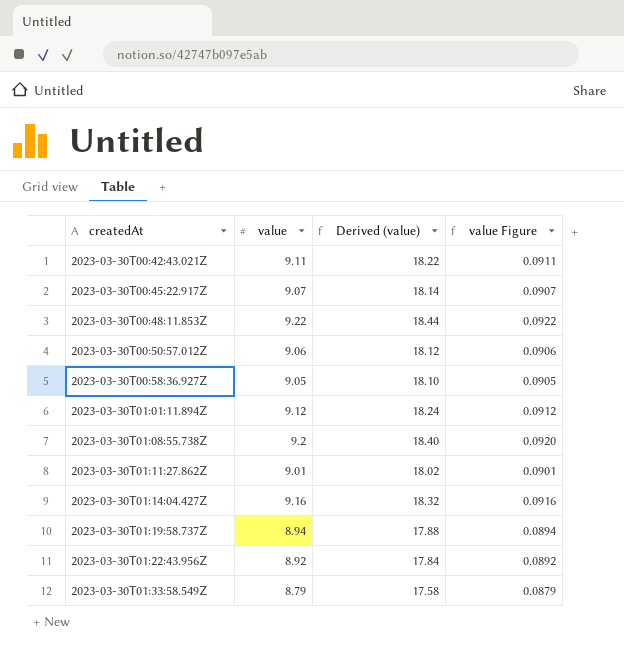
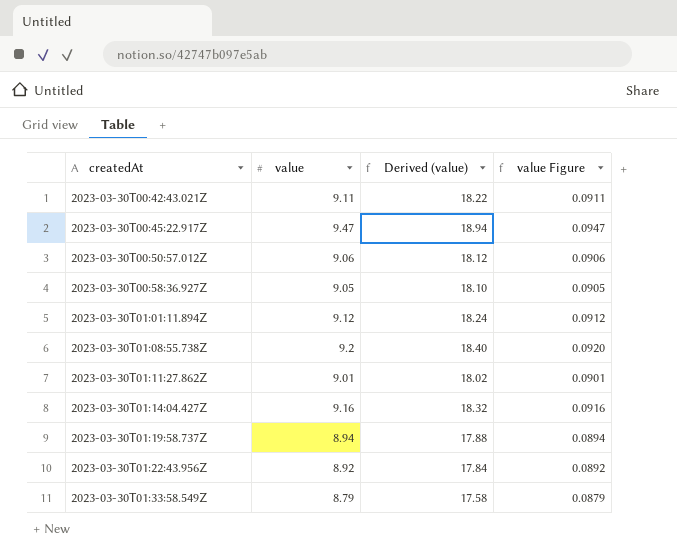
row 2023-03-30T00:48:11.853Z: 9.22 | 18.44 | 0.0922 -> none
2023-03-30T00:45:22.917Z | value: 9.07 -> 9.47
2023-03-30T00:45:22.917Z | Derived (value): 18.14 -> 18.94
2023-03-30T00:45:22.917Z | value Figure: 0.0907 -> 0.0947

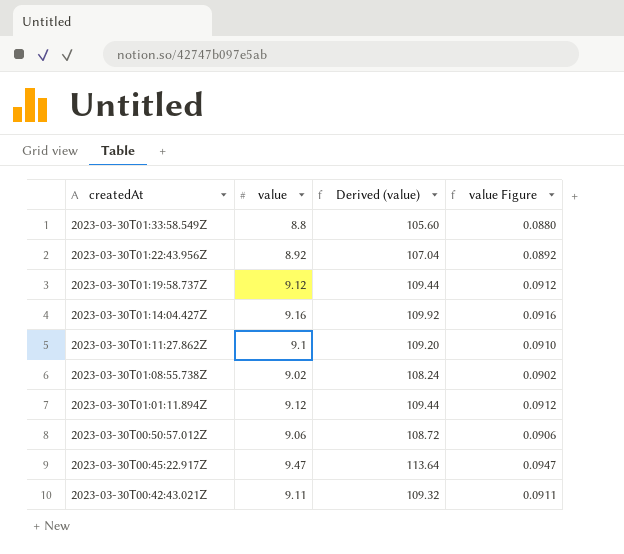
row order: createdAt ascending -> createdAt descending
column Derived (value) | formula: [value] * 2 -> [value] * 12
row 2023-03-30T00:58:36.927Z: 9.05 | 18.10 | 0.0905 -> none
2023-03-30T01:33:58.549Z | value: 8.79 -> 8.8
2023-03-30T01:33:58.549Z | value Figure: 0.0879 -> 0.0880
2023-03-30T01:19:58.737Z | value: 8.94 -> 9.12
2023-03-30T01:19:58.737Z | value Figure: 0.0894 -> 0.0912
2023-03-30T01:11:27.862Z | value: 9.01 -> 9.1
2023-03-30T01:11:27.862Z | value Figure: 0.0901 -> 0.0910
2023-03-30T01:08:55.738Z | value: 9.2 -> 9.02
2023-03-30T01:08:55.738Z | value Figure: 0.0920 -> 0.0902

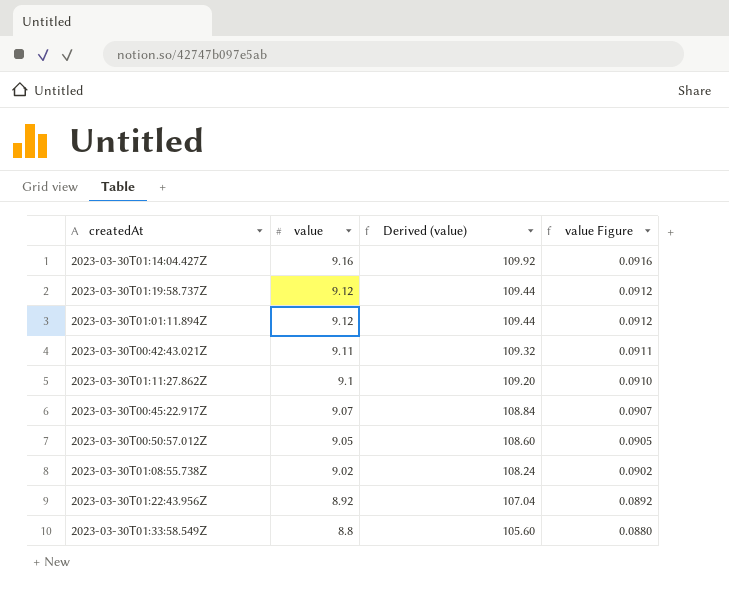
row order: createdAt descending -> value descending
2023-03-30T00:45:22.917Z | value: 9.47 -> 9.07
2023-03-30T00:45:22.917Z | Derived (value): 113.64 -> 108.84
2023-03-30T00:45:22.917Z | value Figure: 0.0947 -> 0.0907
2023-03-30T00:50:57.012Z | value: 9.06 -> 9.05
2023-03-30T00:50:57.012Z | Derived (value): 108.72 -> 108.60
2023-03-30T00:50:57.012Z | value Figure: 0.0906 -> 0.0905

